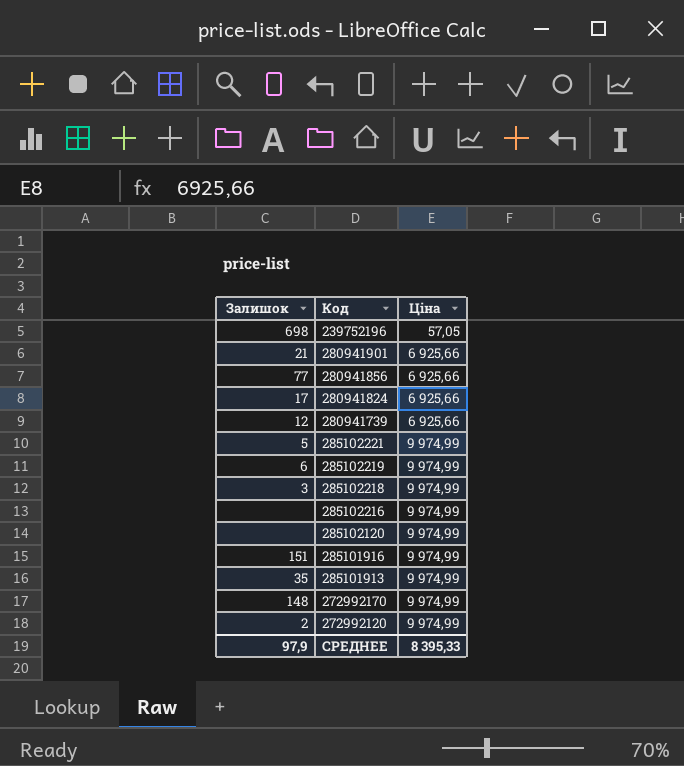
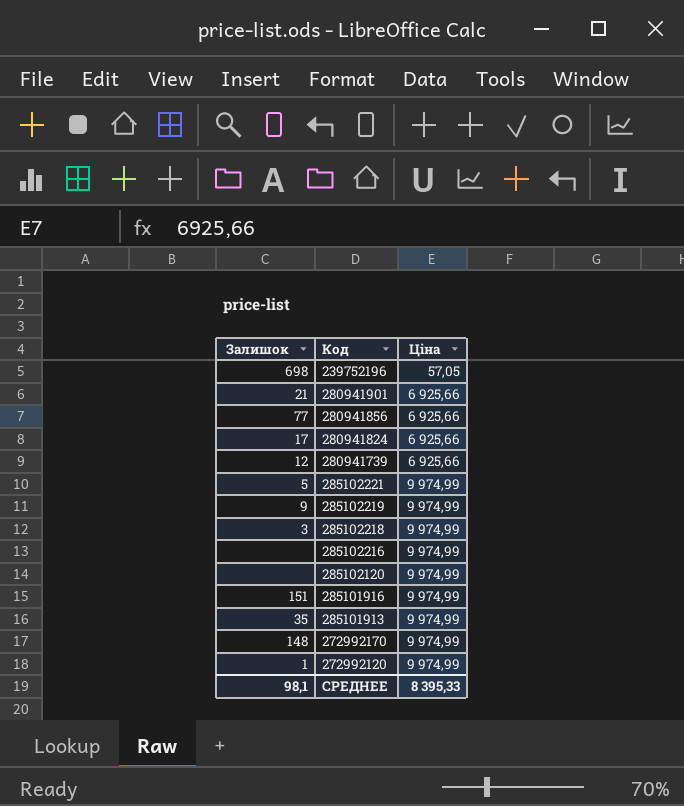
285102219 | Залишок: 6 -> 9
272992120 | Залишок: 2 -> 1
СРЕДНЕЕ | Залишок: 97,9 -> 98,1

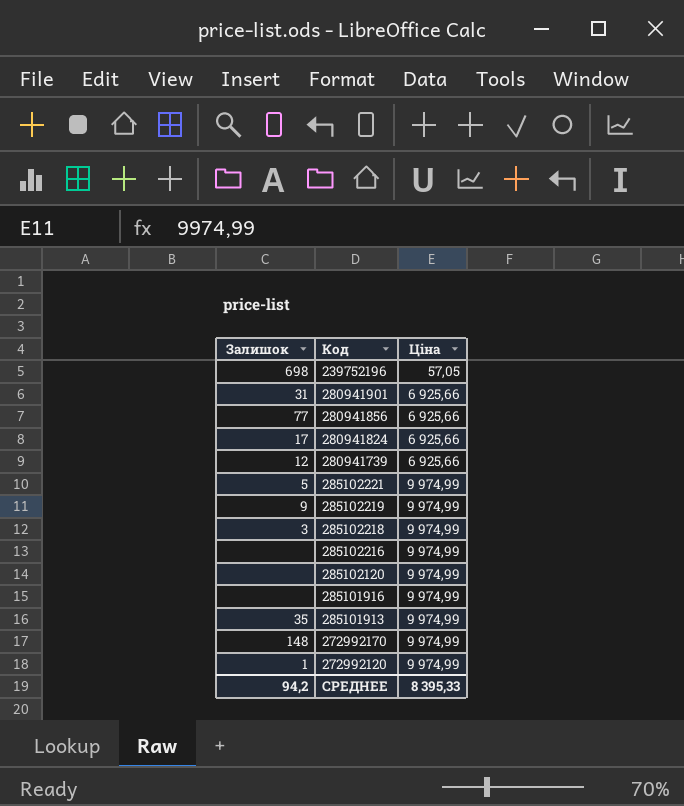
280941901 | Залишок: 21 -> 31
285101916 | Залишок: 151 -> none
СРЕДНЕЕ | Залишок: 98,1 -> 94,2

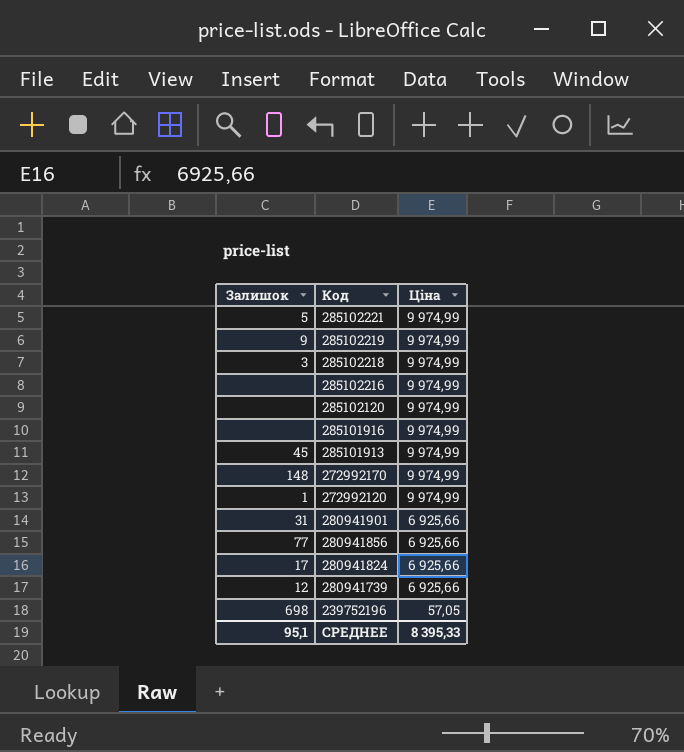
row order: Ціна ascending -> Ціна descending
285101913 | Залишок: 35 -> 45
СРЕДНЕЕ | Залишок: 94,2 -> 95,1

